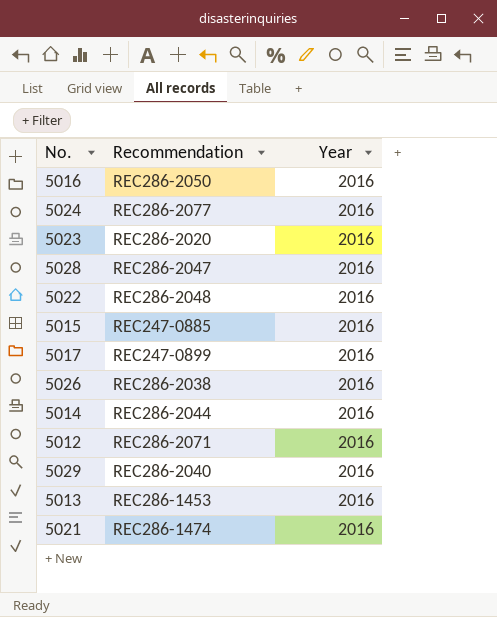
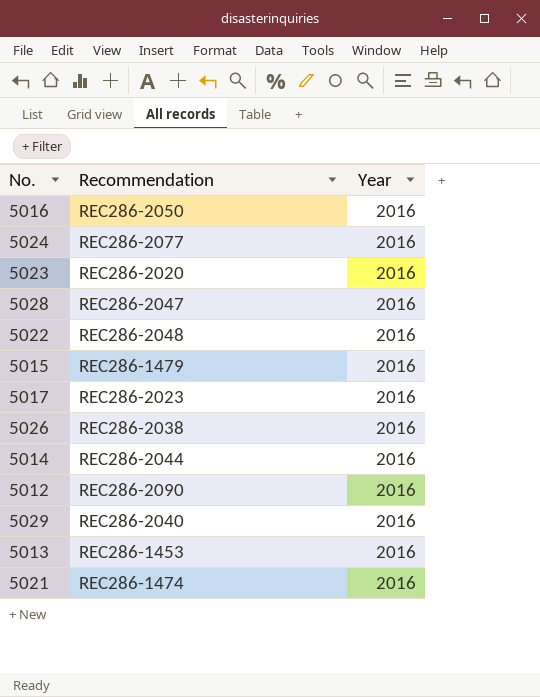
5015 | Recommendation: REC247-0885 -> REC286-1479
5017 | Recommendation: REC247-0899 -> REC286-2023
5012 | Recommendation: REC286-2071 -> REC286-2090

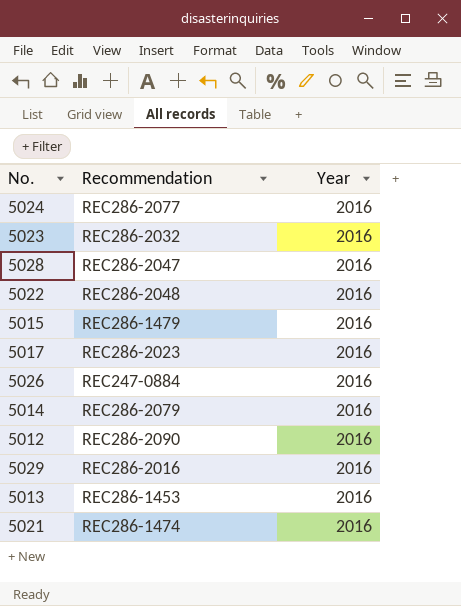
row 5016: REC286-2050 | 2016 -> none
5023 | Recommendation: REC286-2020 -> REC286-2032
5026 | Recommendation: REC286-2038 -> REC247-0884
5014 | Recommendation: REC286-2044 -> REC286-2079
5029 | Recommendation: REC286-2040 -> REC286-2016

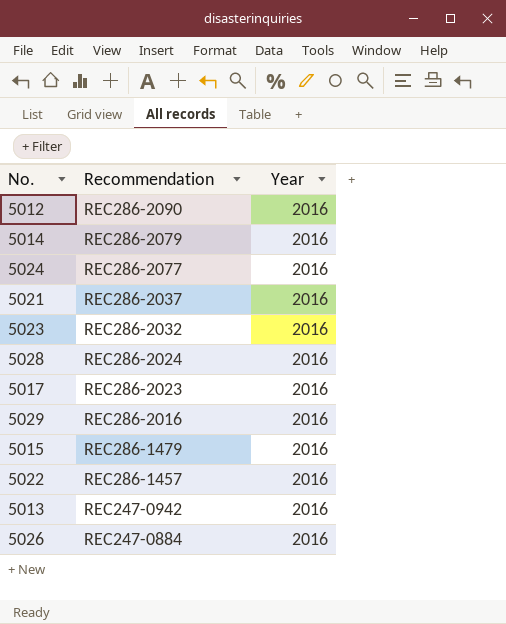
row order: none -> Recommendation descending
5021 | Recommendation: REC286-1474 -> REC286-2037
5028 | Recommendation: REC286-2047 -> REC286-2024
5022 | Recommendation: REC286-2048 -> REC286-1457
5013 | Recommendation: REC286-1453 -> REC247-0942

